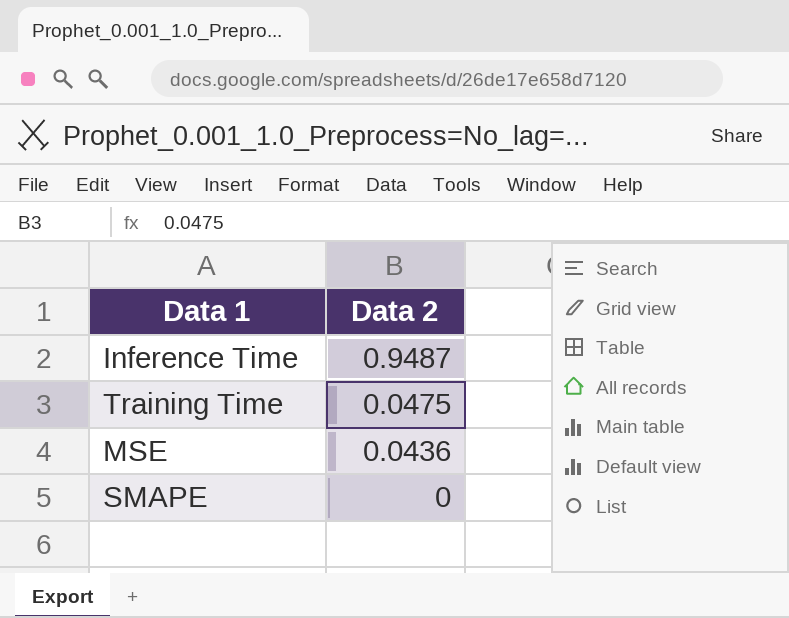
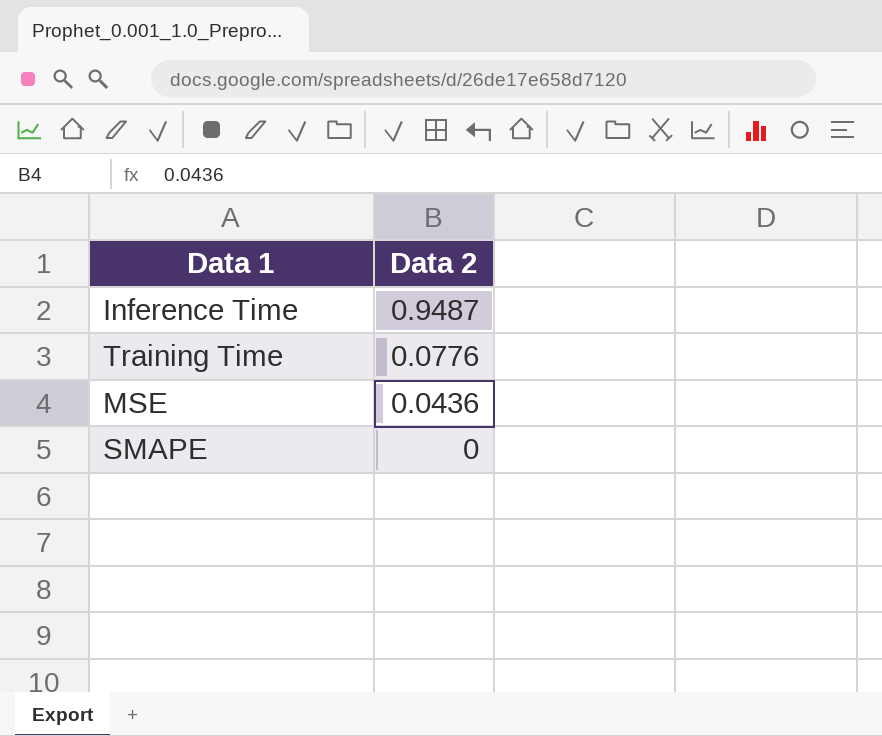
Training Time | Data 2: 0.0475 -> 0.0776

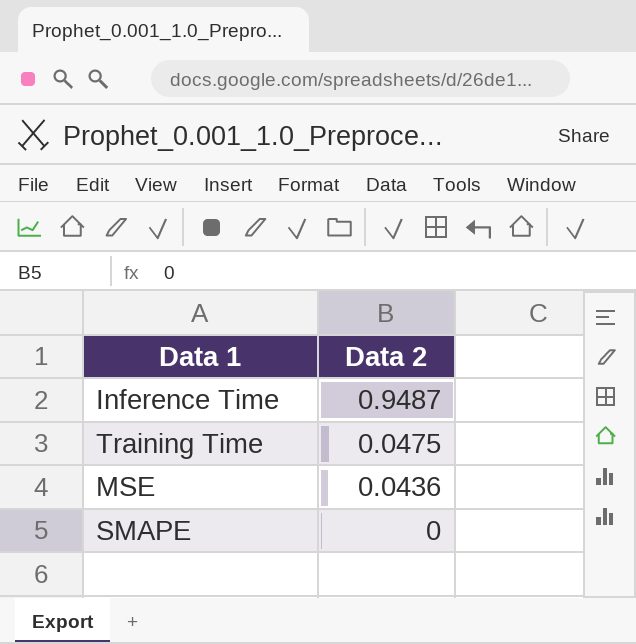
Training Time | Data 2: 0.0776 -> 0.0475

